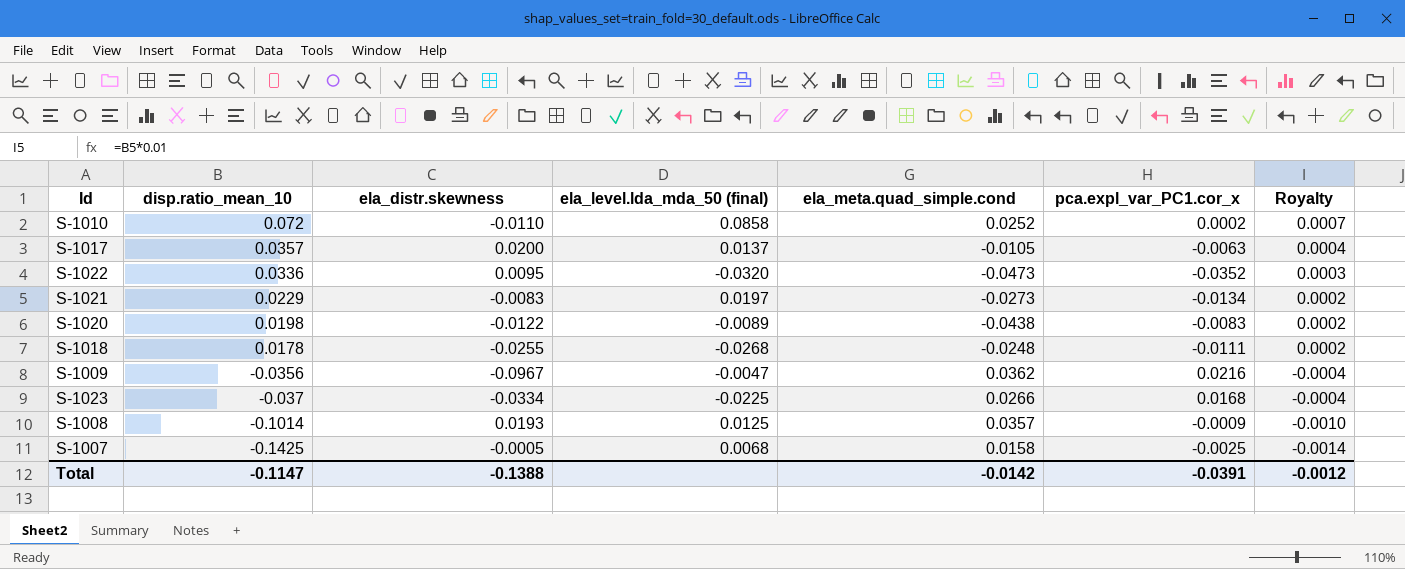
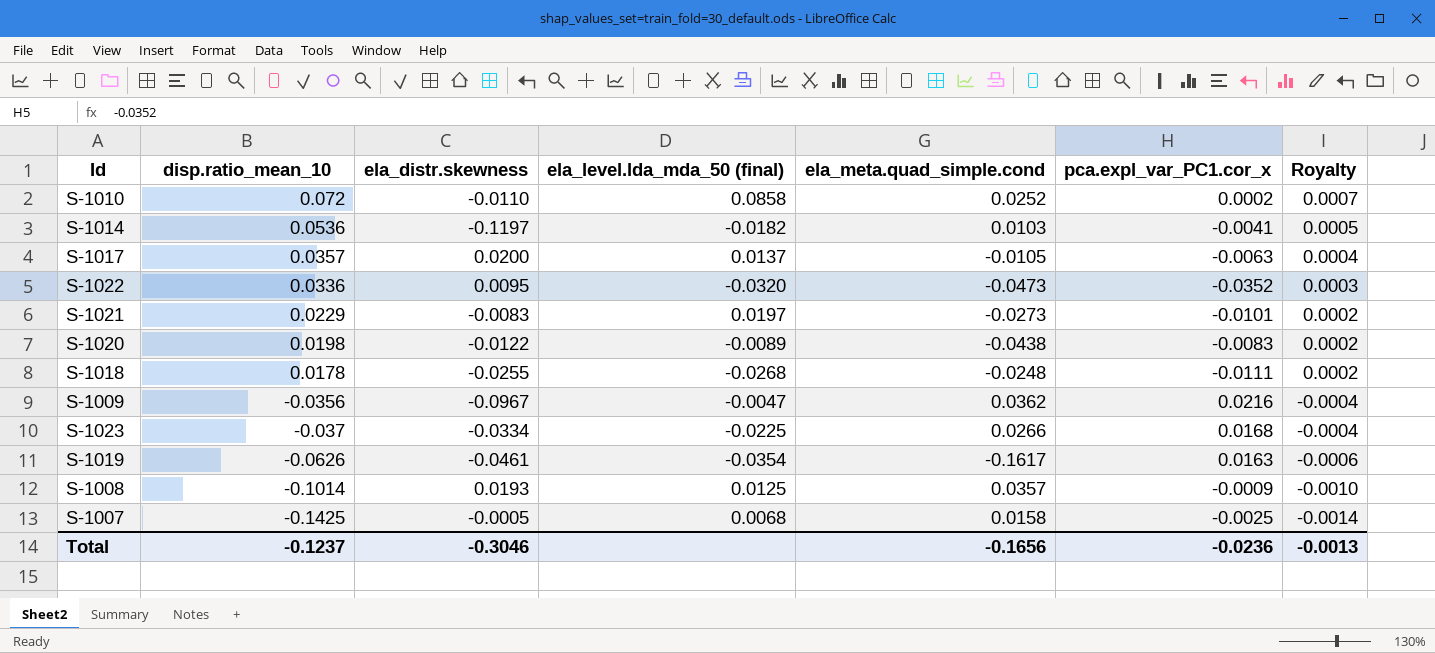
row S-1014: none -> 0.0536 | -0.1197 | -0.0182 | 0.0103 | -0.0041 | 0.0005
S-1021 | pca.expl_var_PC1.cor_x: -0.0134 -> -0.0101
row S-1019: none -> -0.0626 | -0.0461 | -0.0354 | -0.1617 | 0.0163 | -0.0006
Total | disp.ratio_mean_10: -0.1147 -> -0.1237
Total | ela_distr.skewness: -0.1388 -> -0.3046
Total | ela_meta.quad_simple.cond: -0.0142 -> -0.1656
Total | pca.expl_var_PC1.cor_x: -0.0391 -> -0.0236
Total | Royalty: -0.0012 -> -0.0013

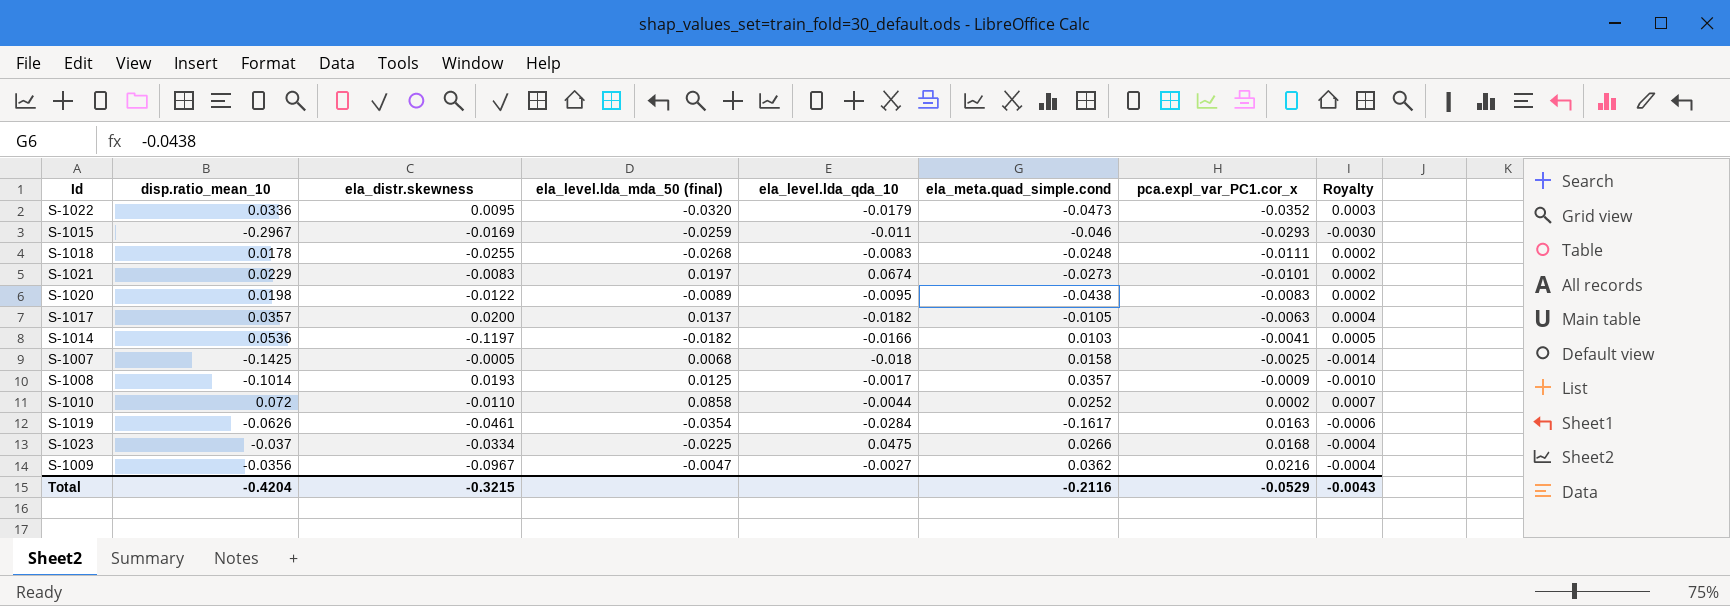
row order: disp.ratio_mean_10 descending -> pca.expl_var_PC1.cor_x ascending
column ela_level.lda_qda_10 | position: none -> 5
row S-1015: none -> -0.2967 | -0.0169 | -0.0259 | -0.011 | -0.046 | -0.0293 | -0.0030
Total | disp.ratio_mean_10: -0.1237 -> -0.4204
Total | ela_distr.skewness: -0.3046 -> -0.3215
Total | ela_meta.quad_simple.cond: -0.1656 -> -0.2116
Total | pca.expl_var_PC1.cor_x: -0.0236 -> -0.0529
Total | Royalty: -0.0013 -> -0.0043

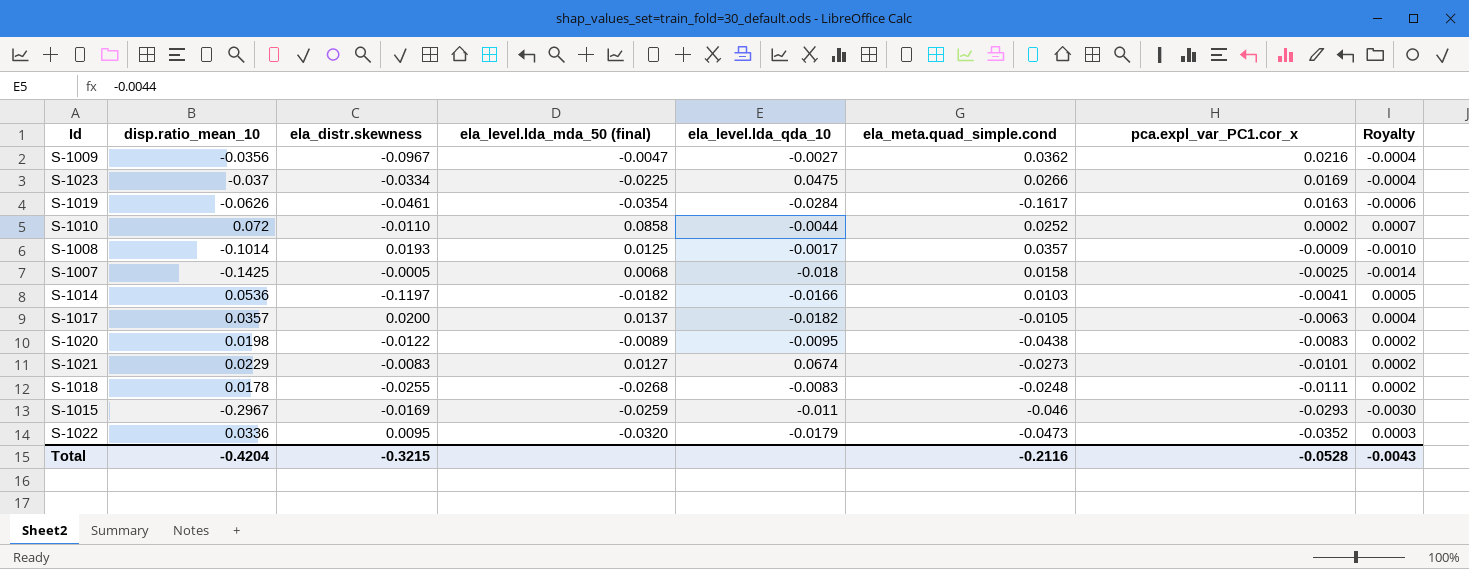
row order: pca.expl_var_PC1.cor_x ascending -> pca.expl_var_PC1.cor_x descending
S-1023 | pca.expl_var_PC1.cor_x: 0.0168 -> 0.0169
S-1021 | ela_level.lda_mda_50 (final): 0.0197 -> 0.0127
Total | pca.expl_var_PC1.cor_x: -0.0529 -> -0.0528

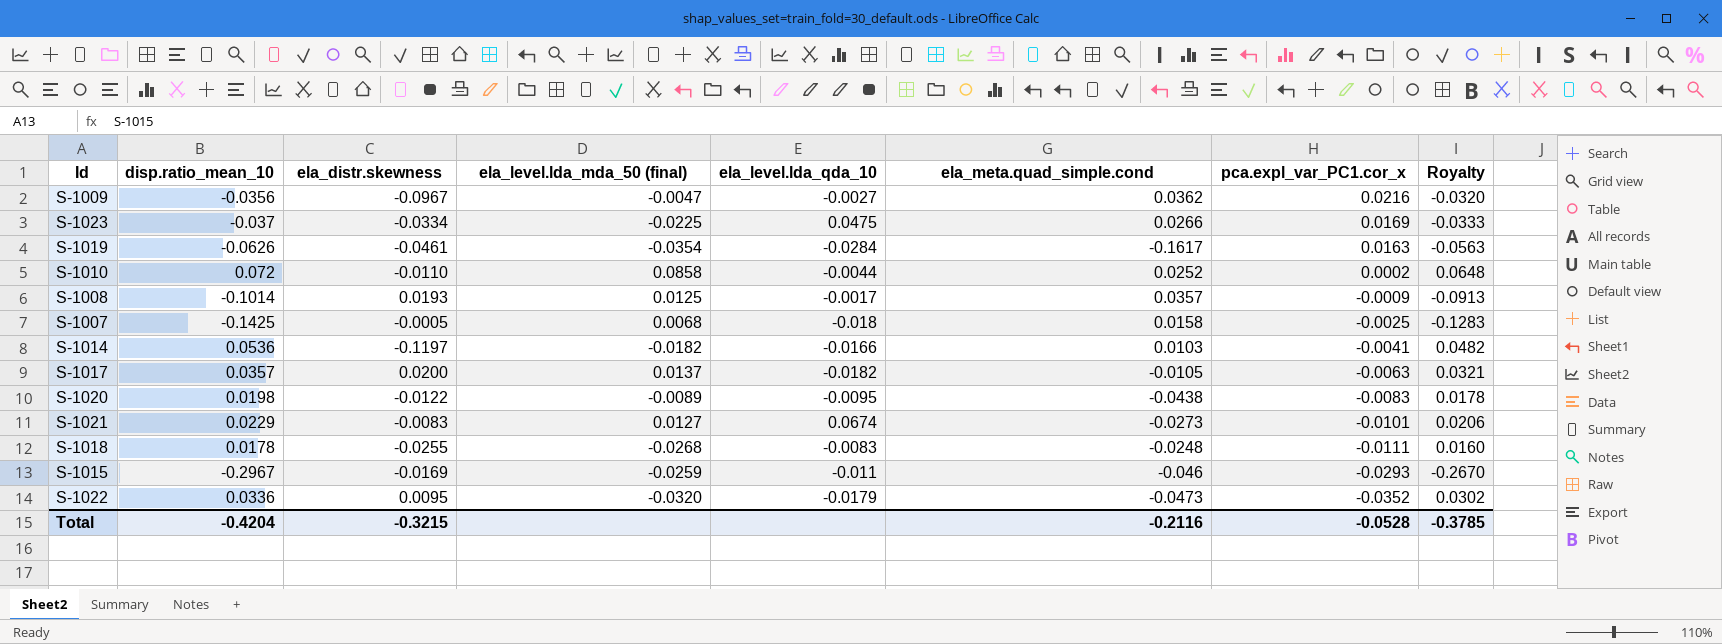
column Royalty | formula: [disp.ratio_mean_10] * 0.01 -> [disp.ratio_mean_10] * 0.9
Total | Royalty: -0.0043 -> -0.3785

